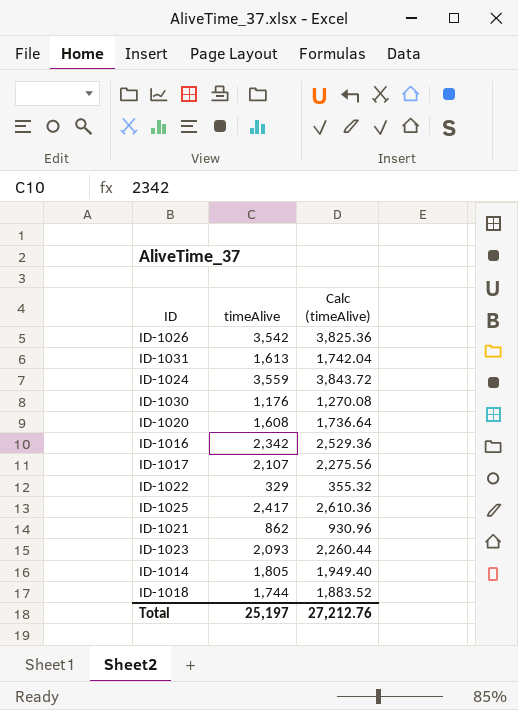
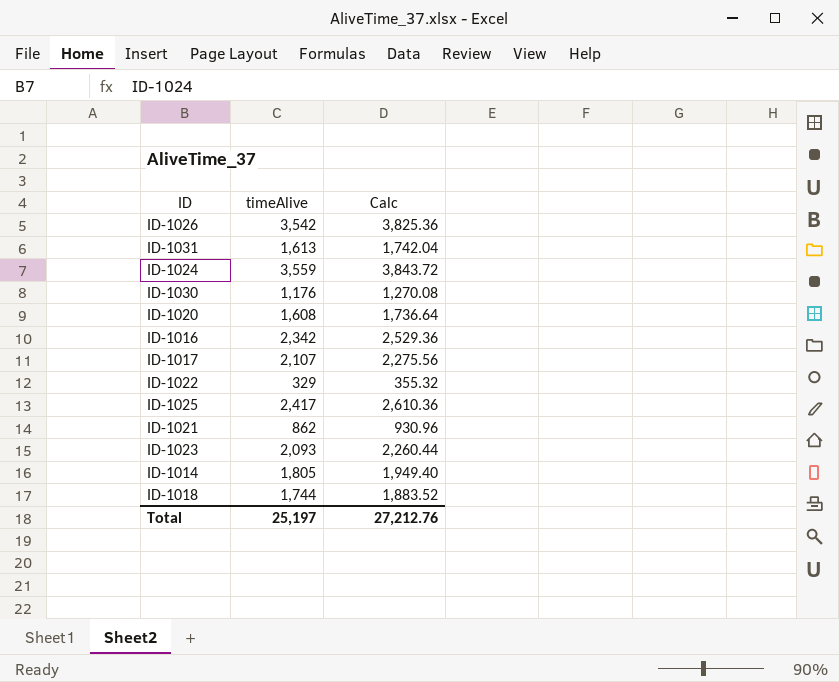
column name: Calc (timeAlive) -> Calc

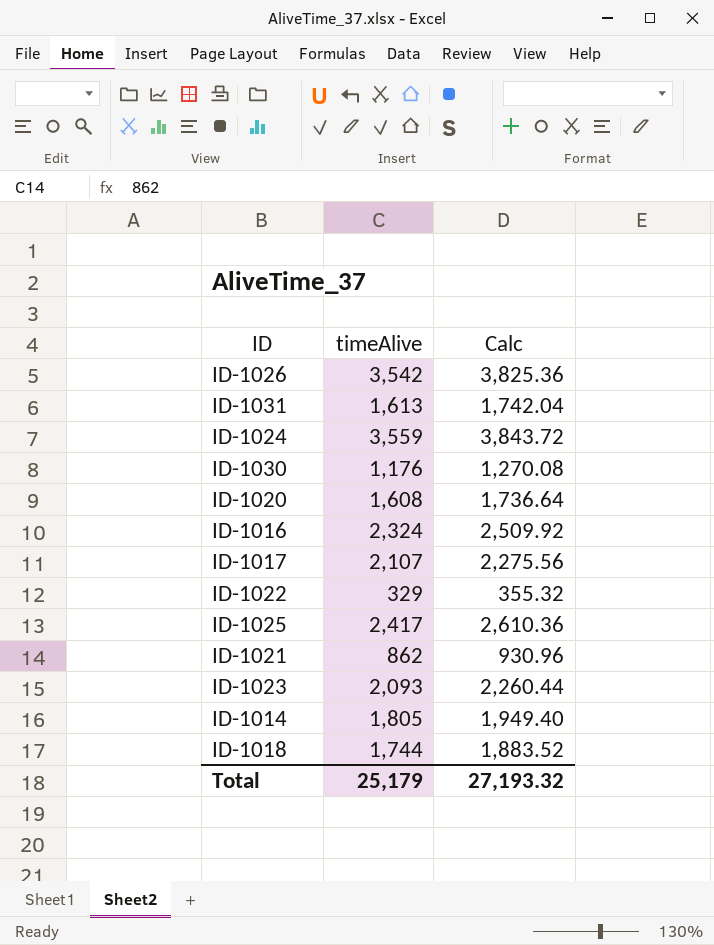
ID-1016 | timeAlive: 2,342 -> 2,324
ID-1016 | Calc: 2,529.36 -> 2,509.92
Total | timeAlive: 25,197 -> 25,179
Total | Calc: 27,212.76 -> 27,193.32

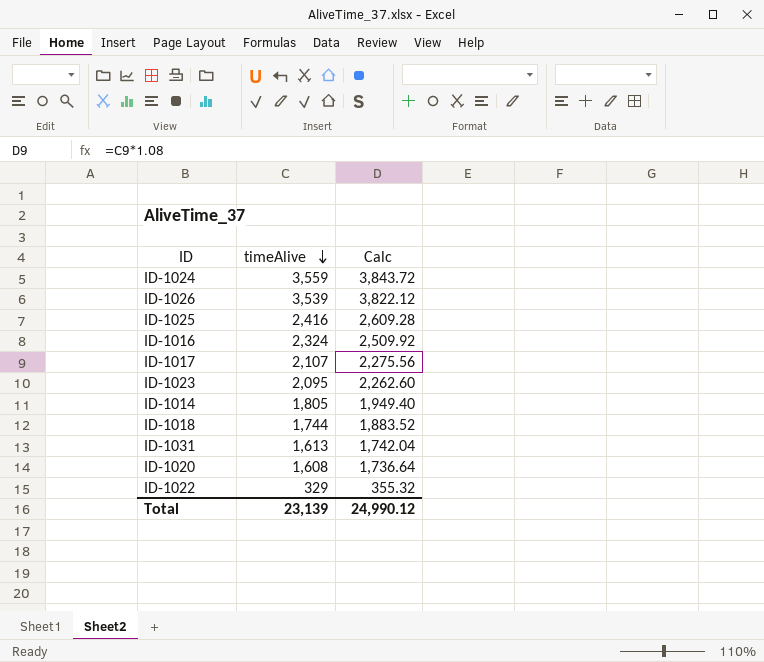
row order: none -> timeAlive descending
row ID-1030: 1,176 | 1,270.08 -> none
row ID-1021: 862 | 930.96 -> none
ID-1026 | timeAlive: 3,542 -> 3,539
ID-1026 | Calc: 3,825.36 -> 3,822.12
ID-1025 | timeAlive: 2,417 -> 2,416
ID-1025 | Calc: 2,610.36 -> 2,609.28
ID-1023 | timeAlive: 2,093 -> 2,095
ID-1023 | Calc: 2,260.44 -> 2,262.60
Total | timeAlive: 25,179 -> 23,139
Total | Calc: 27,193.32 -> 24,990.12

